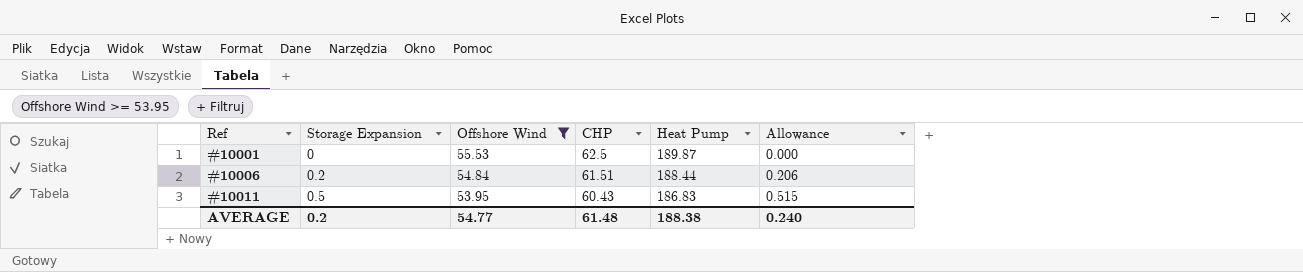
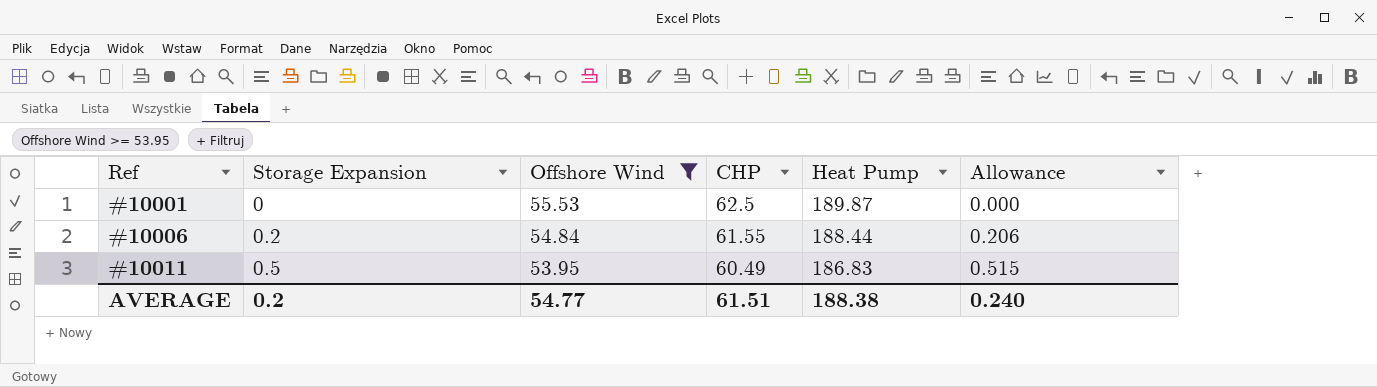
#10006 | CHP: 61.51 -> 61.55
#10011 | CHP: 60.43 -> 60.49
AVERAGE | CHP: 61.48 -> 61.51

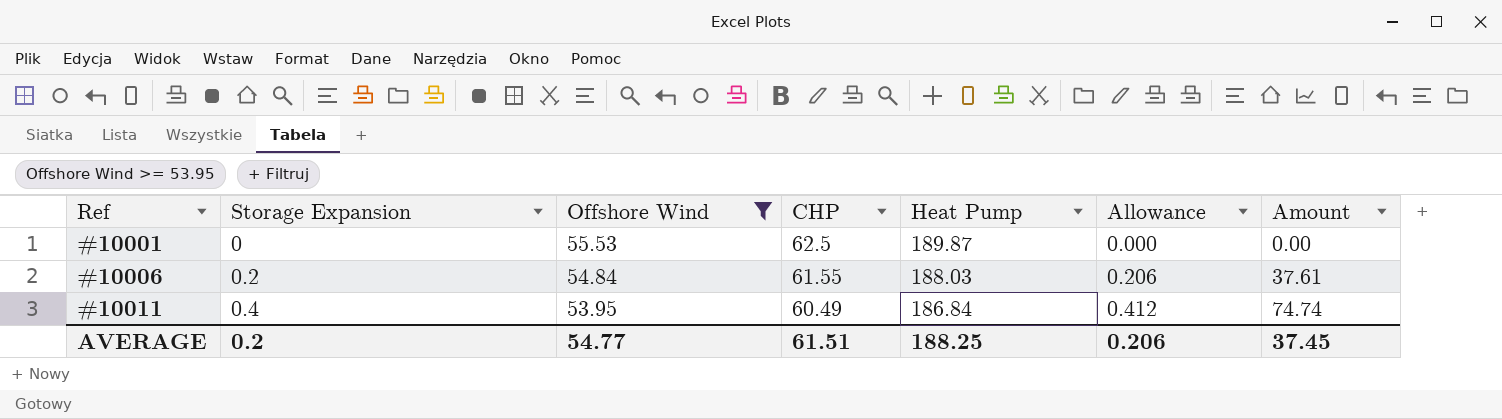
column Amount | formula: none -> [Storage Expansion] * [Heat Pump]
#10006 | Heat Pump: 188.44 -> 188.03
#10011 | Storage Expansion: 0.5 -> 0.4
#10011 | Heat Pump: 186.83 -> 186.84
#10011 | Allowance: 0.515 -> 0.412
AVERAGE | Heat Pump: 188.38 -> 188.25
AVERAGE | Allowance: 0.240 -> 0.206

